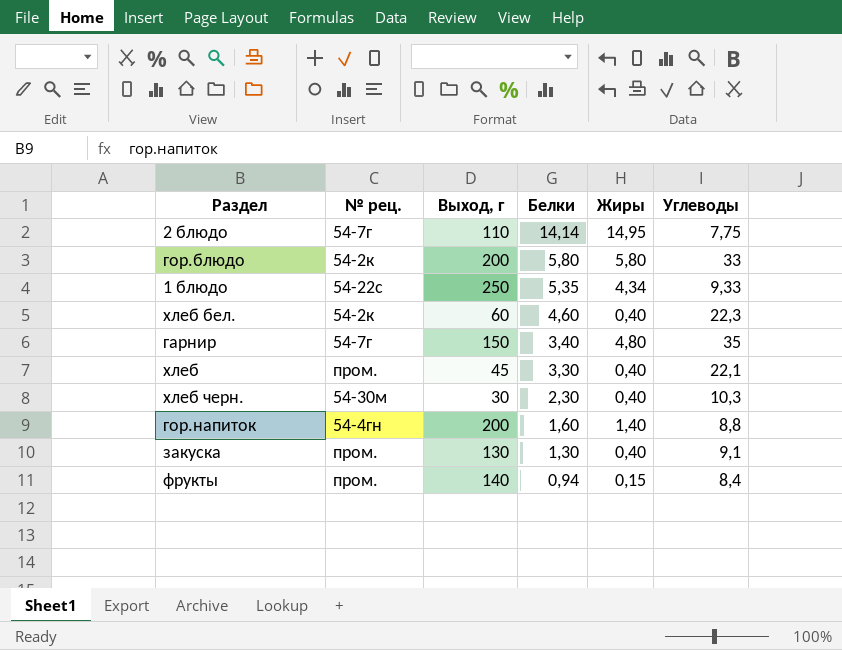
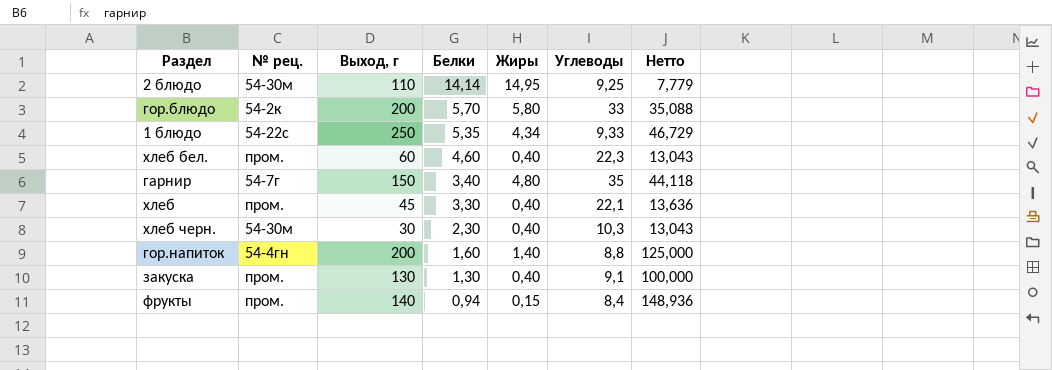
column Нетто | formula: none -> [Выход, г] / [Белки]
2 блюдо | № рец.: 54-7г -> 54-30м
2 блюдо | Углеводы: 7,75 -> 9,25
гор.блюдо | Белки: 5,80 -> 5,70
хлеб бел. | № рец.: 54-2к -> пром.

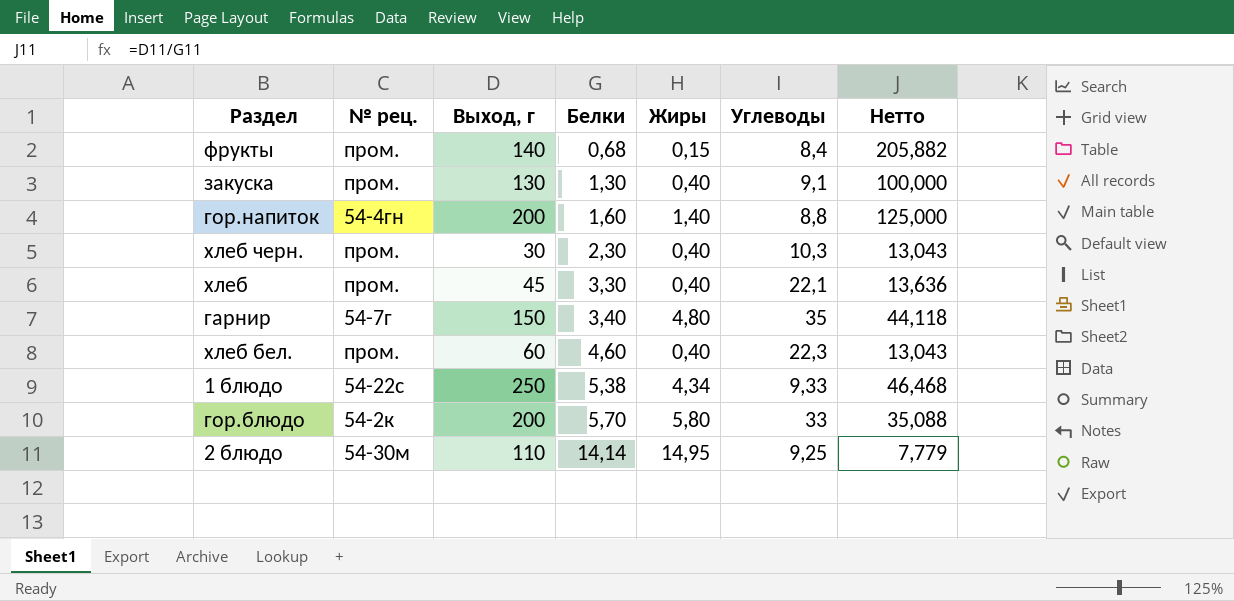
row order: Белки descending -> Белки ascending
фрукты | Белки: 0,94 -> 0,68
фрукты | Нетто: 148,936 -> 205,882
хлеб черн. | № рец.: 54-30м -> пром.
1 блюдо | Белки: 5,35 -> 5,38
1 блюдо | Нетто: 46,729 -> 46,468

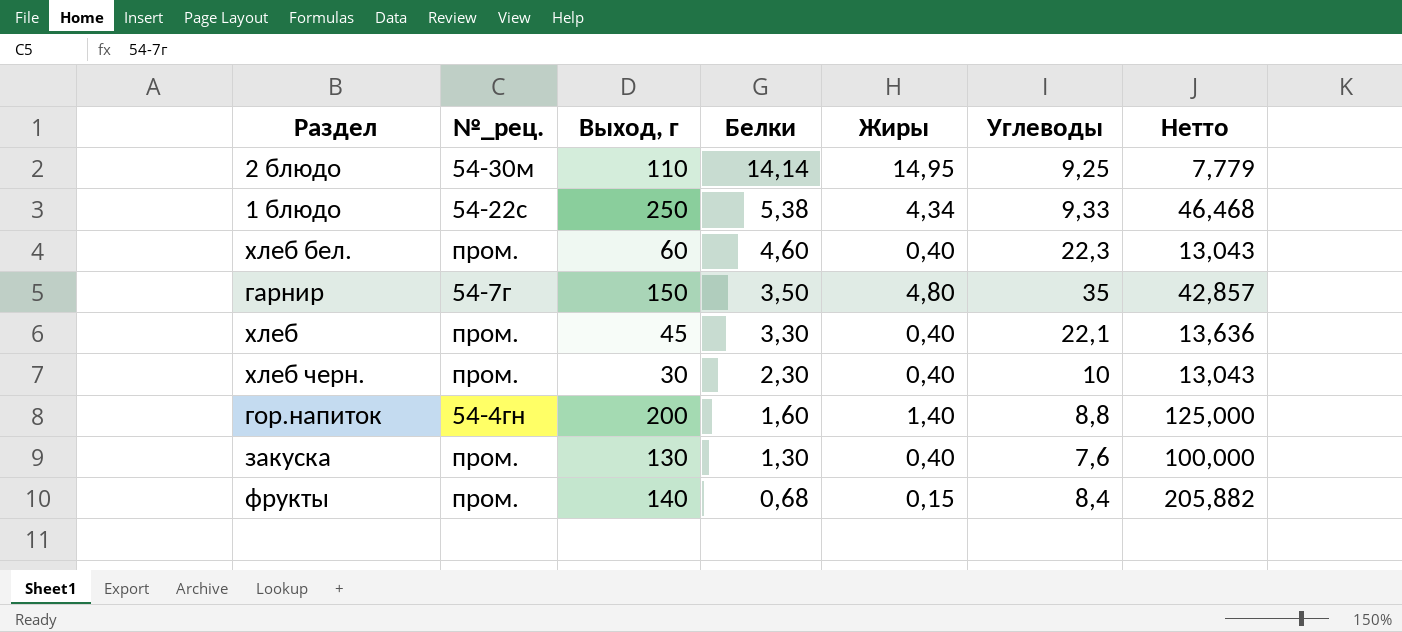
row order: Белки ascending -> Белки descending
column name: № рец. -> №_рец.
row гор.блюдо: 54-2к | 200 | 5,70 | 5,80 | 33 | 35,088 -> none
гарнир | Белки: 3,40 -> 3,50
гарнир | Нетто: 44,118 -> 42,857
хлеб черн. | Углеводы: 10,3 -> 10
закуска | Углеводы: 9,1 -> 7,6

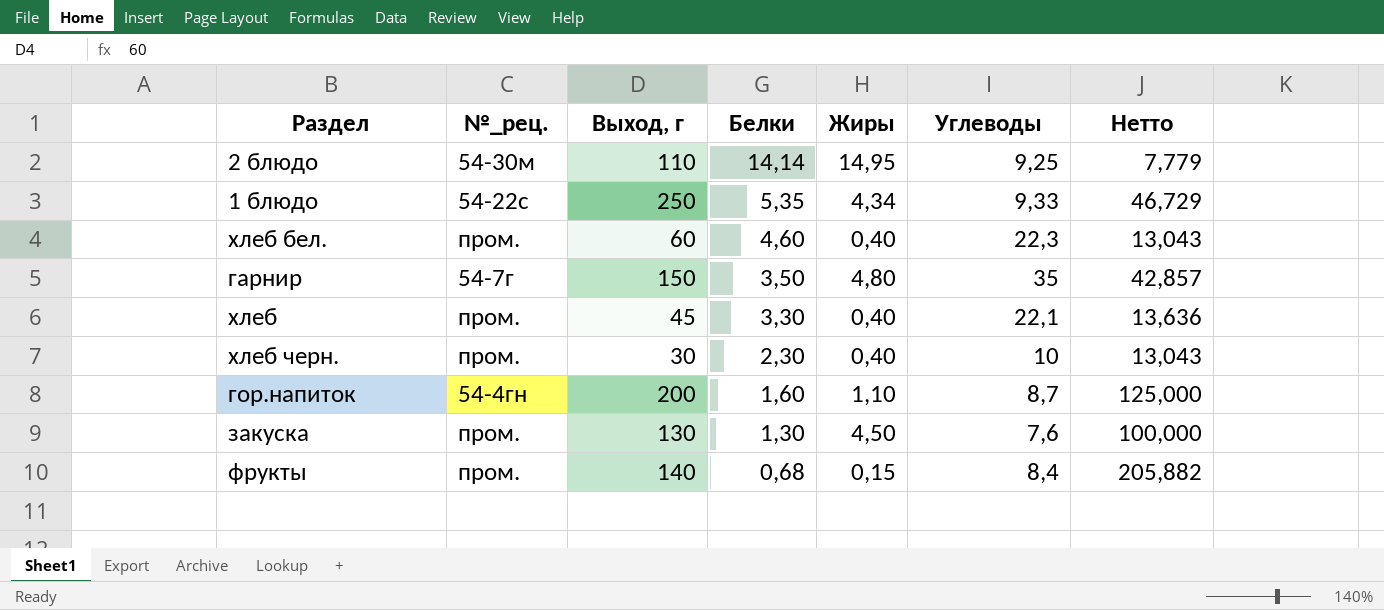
1 блюдо | Белки: 5,38 -> 5,35
1 блюдо | Нетто: 46,468 -> 46,729
гор.напиток | Жиры: 1,40 -> 1,10
гор.напиток | Углеводы: 8,8 -> 8,7
закуска | Жиры: 0,40 -> 4,50

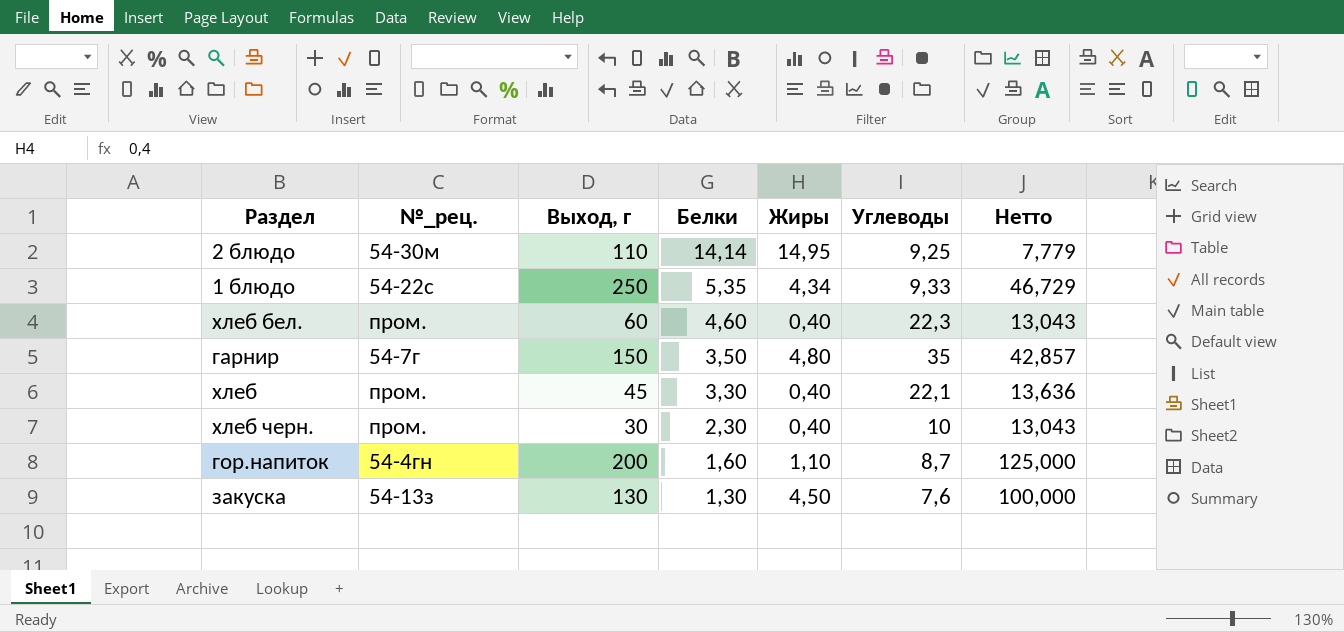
row фрукты: пром. | 140 | 0,68 | 0,15 | 8,4 | 205,882 -> none
закуска | №_рец.: пром. -> 54-13з

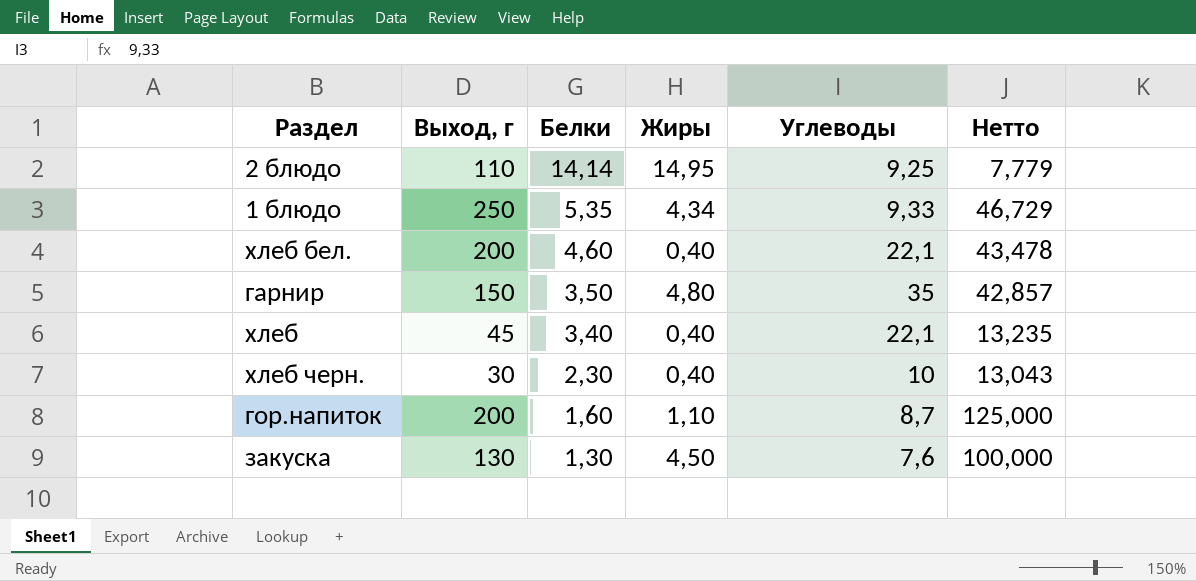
column №_рец. | position: 2 -> none
хлеб бел. | Выход, г: 60 -> 200
хлеб бел. | Углеводы: 22,3 -> 22,1
хлеб бел. | Нетто: 13,043 -> 43,478
хлеб | Белки: 3,30 -> 3,40
хлеб | Нетто: 13,636 -> 13,235

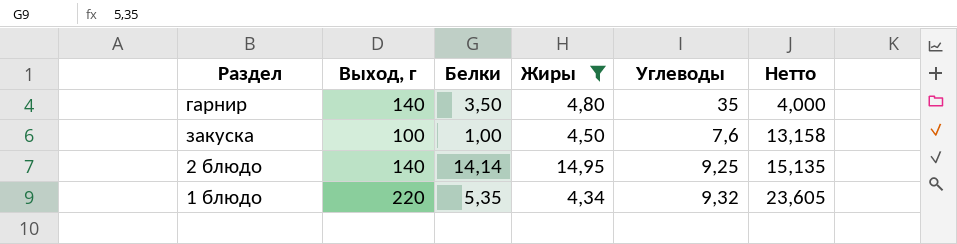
filter: none -> Жиры >= 4,34
row order: Белки descending -> Нетто ascending
column Нетто | formula: [Выход, г] / [Белки] -> [Выход, г] / [Углеводы]
гарнир | Выход, г: 150 -> 140
закуска | Выход, г: 130 -> 100
закуска | Белки: 1,30 -> 1,00
2 блюдо | Выход, г: 110 -> 140
1 блюдо | Выход, г: 250 -> 220
1 блюдо | Углеводы: 9,33 -> 9,32

